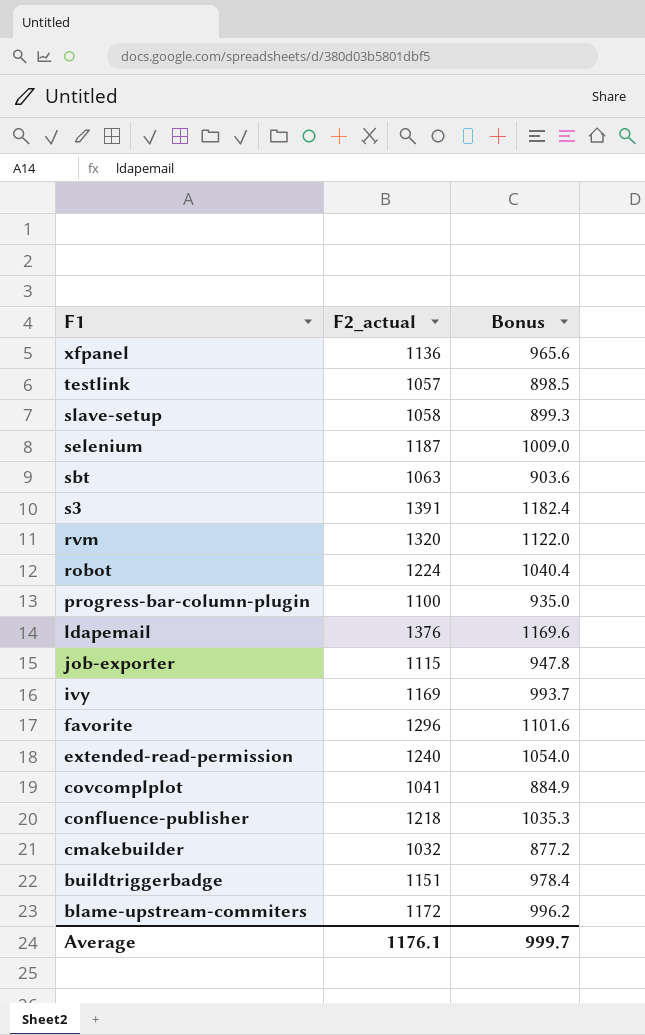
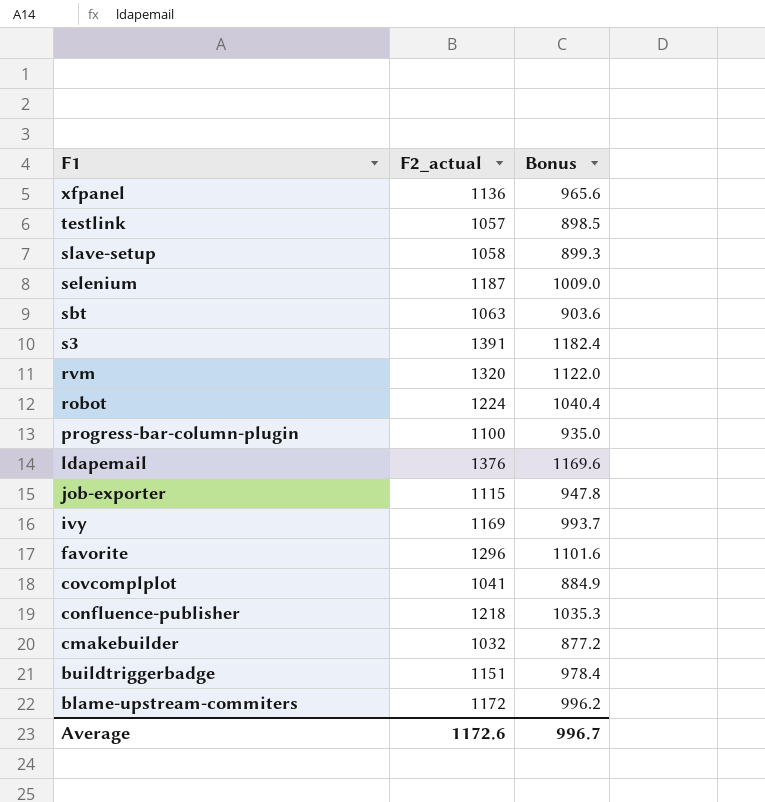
row extended-read-permission: 1240 | 1054.0 -> none
Average | F2_actual: 1176.1 -> 1172.6
Average | Bonus: 999.7 -> 996.7

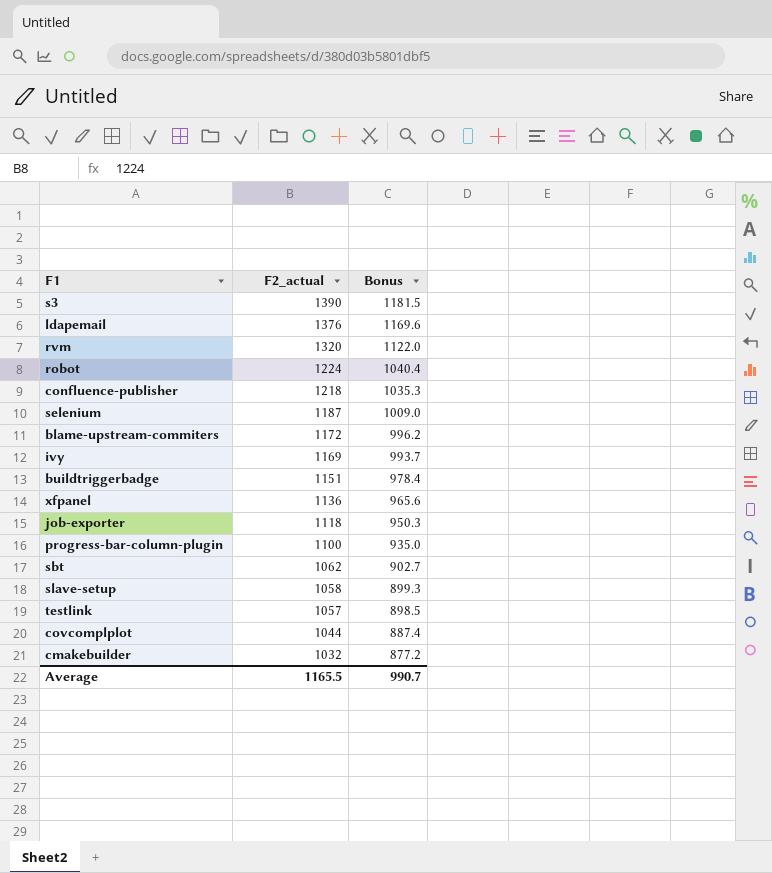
row order: F1 descending -> F2_actual descending
row favorite: 1296 | 1101.6 -> none
s3 | F2_actual: 1391 -> 1390
s3 | Bonus: 1182.4 -> 1181.5
job-exporter | F2_actual: 1115 -> 1118
job-exporter | Bonus: 947.8 -> 950.3
sbt | F2_actual: 1063 -> 1062
sbt | Bonus: 903.6 -> 902.7
covcomplplot | F2_actual: 1041 -> 1044
covcomplplot | Bonus: 884.9 -> 887.4
Average | F2_actual: 1172.6 -> 1165.5
Average | Bonus: 996.7 -> 990.7

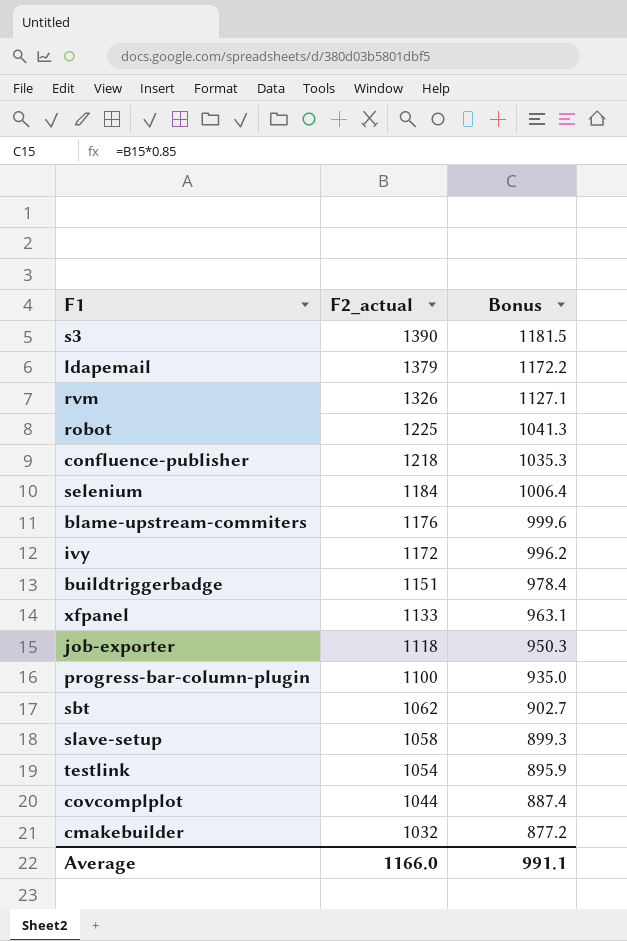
ldapemail | F2_actual: 1376 -> 1379
ldapemail | Bonus: 1169.6 -> 1172.2
rvm | F2_actual: 1320 -> 1326
rvm | Bonus: 1122.0 -> 1127.1
robot | F2_actual: 1224 -> 1225
robot | Bonus: 1040.4 -> 1041.3
selenium | F2_actual: 1187 -> 1184
selenium | Bonus: 1009.0 -> 1006.4
blame-upstream-commiters | F2_actual: 1172 -> 1176
blame-upstream-commiters | Bonus: 996.2 -> 999.6
ivy | F2_actual: 1169 -> 1172
ivy | Bonus: 993.7 -> 996.2
xfpanel | F2_actual: 1136 -> 1133
xfpanel | Bonus: 965.6 -> 963.1
testlink | F2_actual: 1057 -> 1054
testlink | Bonus: 898.5 -> 895.9
Average | F2_actual: 1165.5 -> 1166.0
Average | Bonus: 990.7 -> 991.1

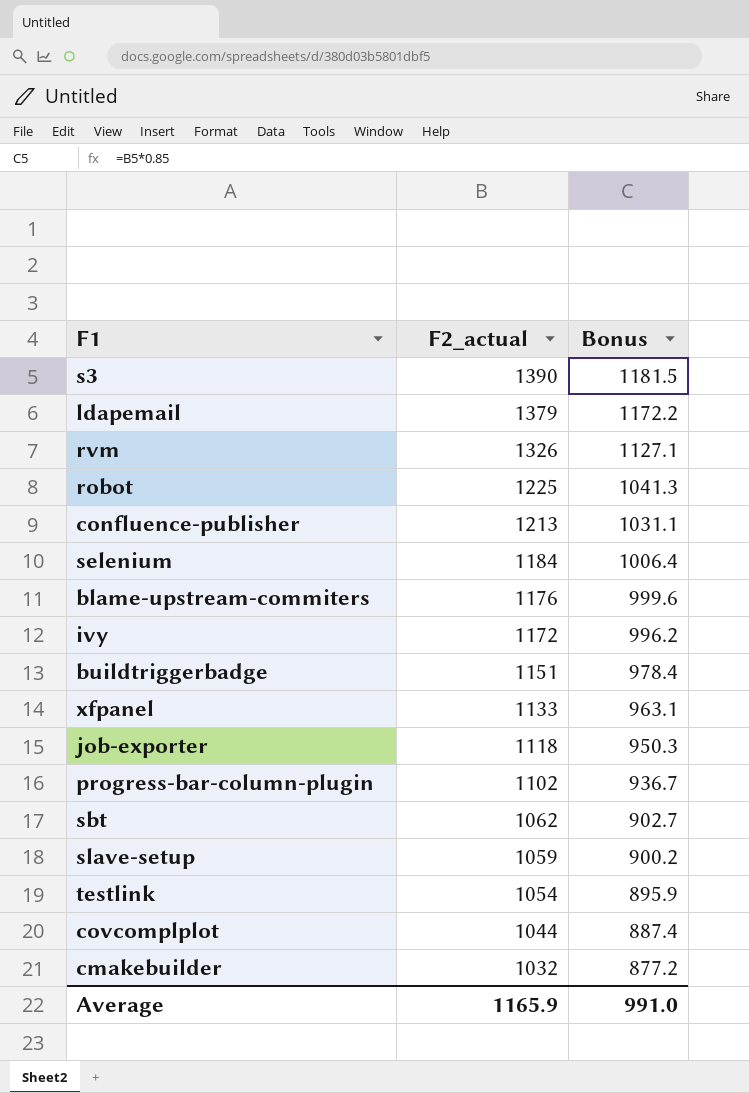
confluence-publisher | F2_actual: 1218 -> 1213
confluence-publisher | Bonus: 1035.3 -> 1031.1
progress-bar-column-plugin | F2_actual: 1100 -> 1102
progress-bar-column-plugin | Bonus: 935.0 -> 936.7
slave-setup | F2_actual: 1058 -> 1059
slave-setup | Bonus: 899.3 -> 900.2
Average | F2_actual: 1166.0 -> 1165.9
Average | Bonus: 991.1 -> 991.0

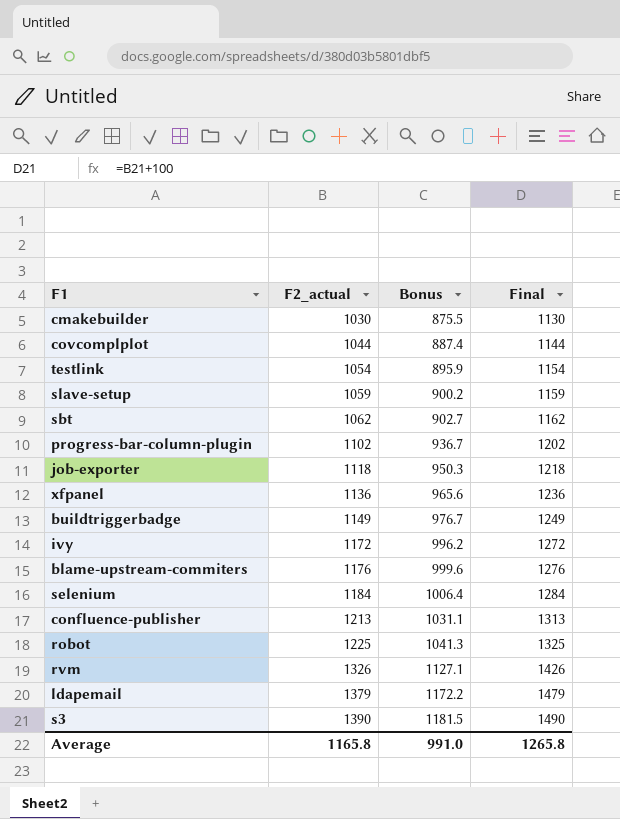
row order: F2_actual descending -> F2_actual ascending
column Final | formula: none -> [F2_actual] + 100
cmakebuilder | F2_actual: 1032 -> 1030
cmakebuilder | Bonus: 877.2 -> 875.5
xfpanel | F2_actual: 1133 -> 1136
xfpanel | Bonus: 963.1 -> 965.6
buildtriggerbadge | F2_actual: 1151 -> 1149
buildtriggerbadge | Bonus: 978.4 -> 976.7
Average | F2_actual: 1165.9 -> 1165.8

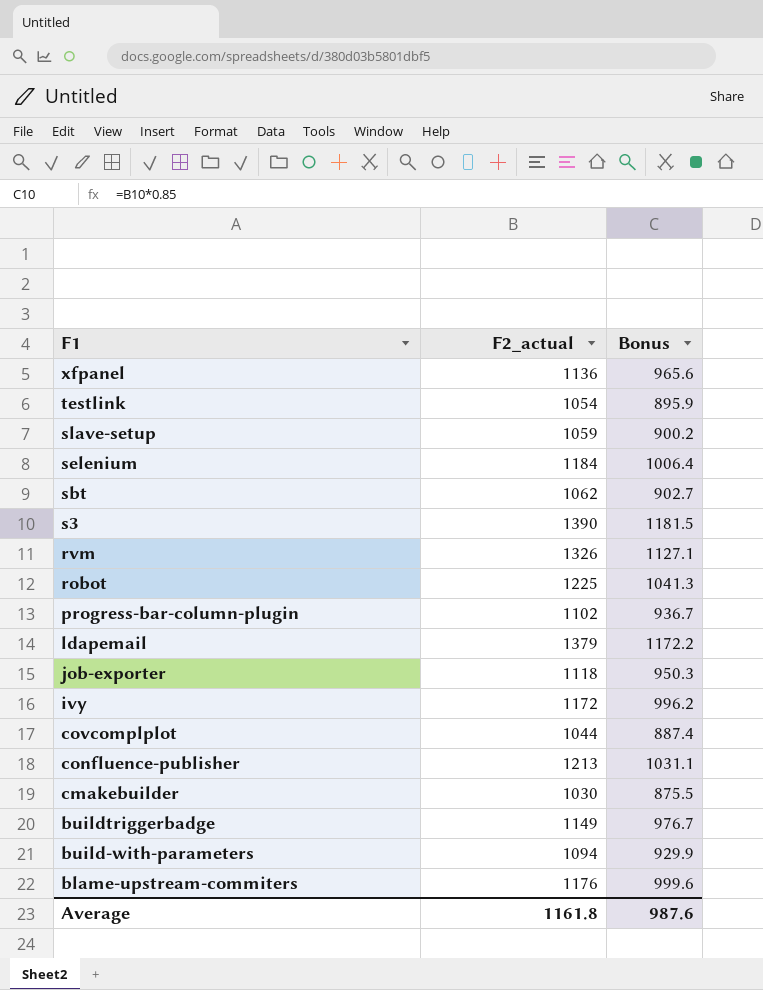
row order: F2_actual ascending -> F1 descending
column Final | formula: [F2_actual] + 100 -> none
row build-with-parameters: none -> 1094 | 929.9
Average | F2_actual: 1165.8 -> 1161.8
Average | Bonus: 991.0 -> 987.6

